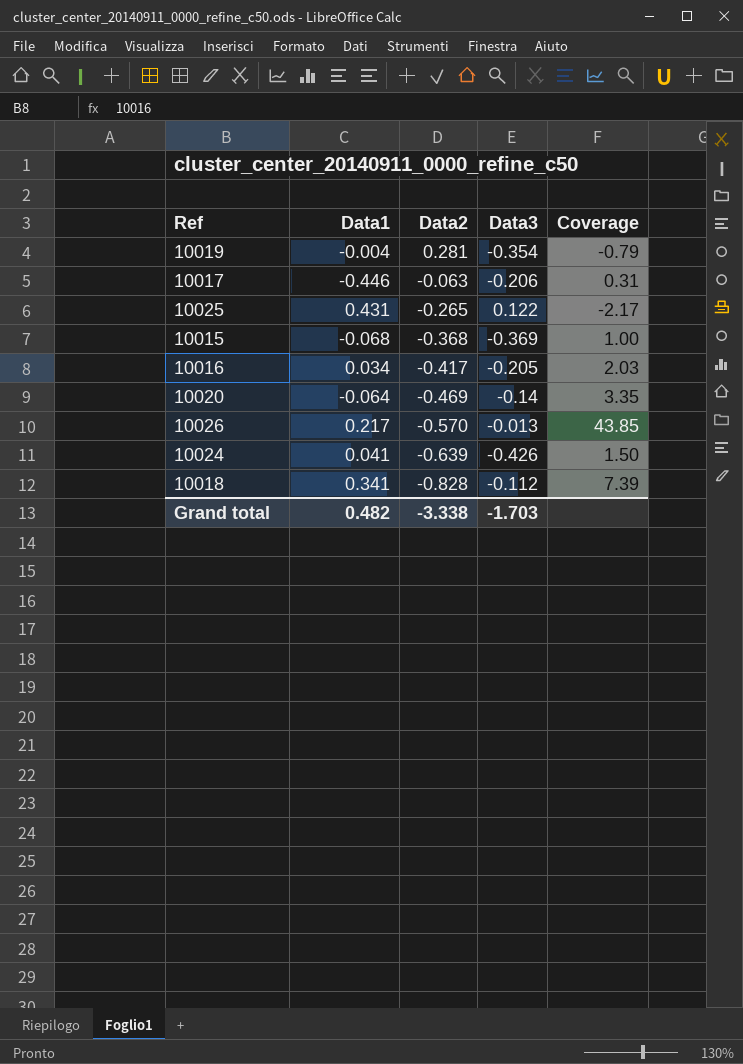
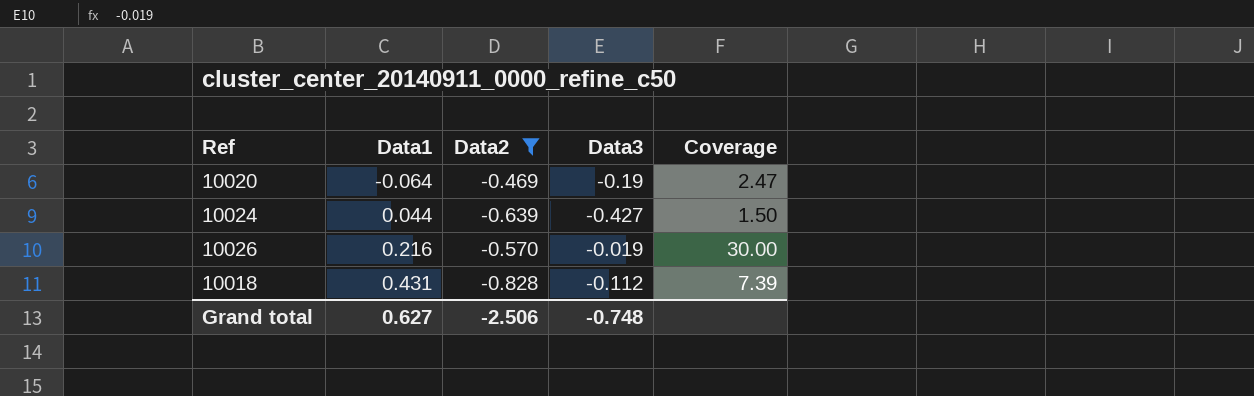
filter: none -> Data2 <= -0.469
row order: Data2 descending -> Data1 ascending
10020 | Data3: -0.14 -> -0.19
10020 | Coverage: 3.35 -> 2.47
10024 | Data1: 0.041 -> 0.044
10024 | Data3: -0.426 -> -0.427
10026 | Data1: 0.217 -> 0.216
10026 | Data3: -0.013 -> -0.019
10026 | Coverage: 43.85 -> 30.00
10018 | Data1: 0.341 -> 0.431
Grand total | Data1: 0.482 -> 0.627
Grand total | Data2: -3.338 -> -2.506
Grand total | Data3: -1.703 -> -0.748

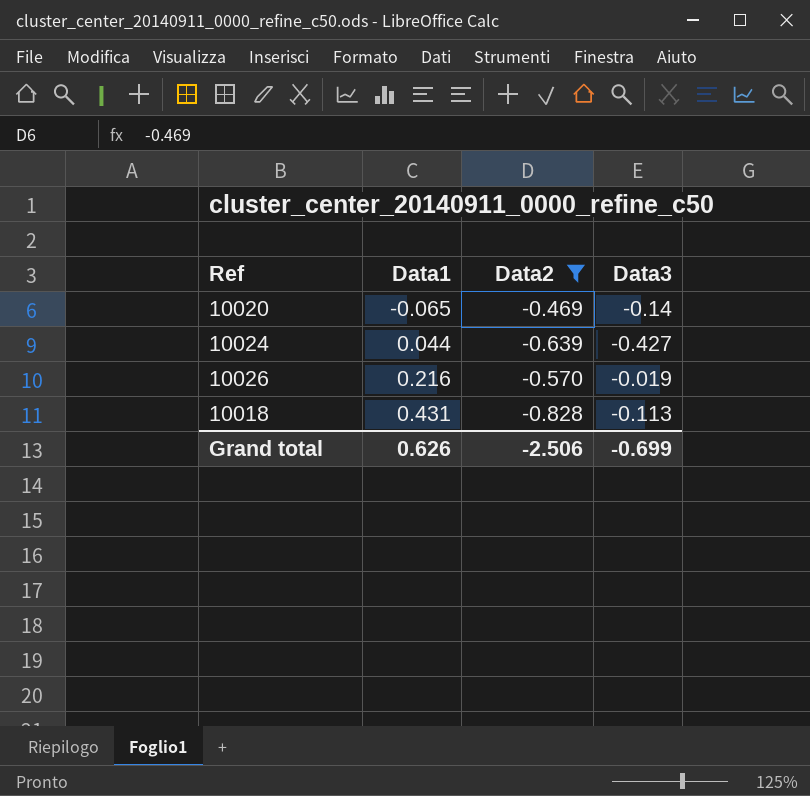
column Coverage | formula: [Data2] / [Data3] -> none
10020 | Data1: -0.064 -> -0.065
10020 | Data3: -0.19 -> -0.14
10018 | Data3: -0.112 -> -0.113
Grand total | Data1: 0.627 -> 0.626
Grand total | Data3: -0.748 -> -0.699

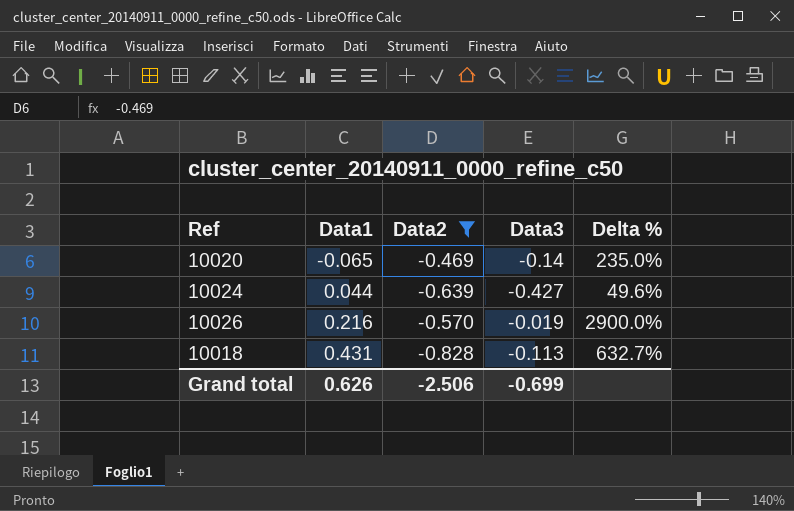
column Delta % | formula: none -> ([Data2] - [Data3]) / [Data3]

